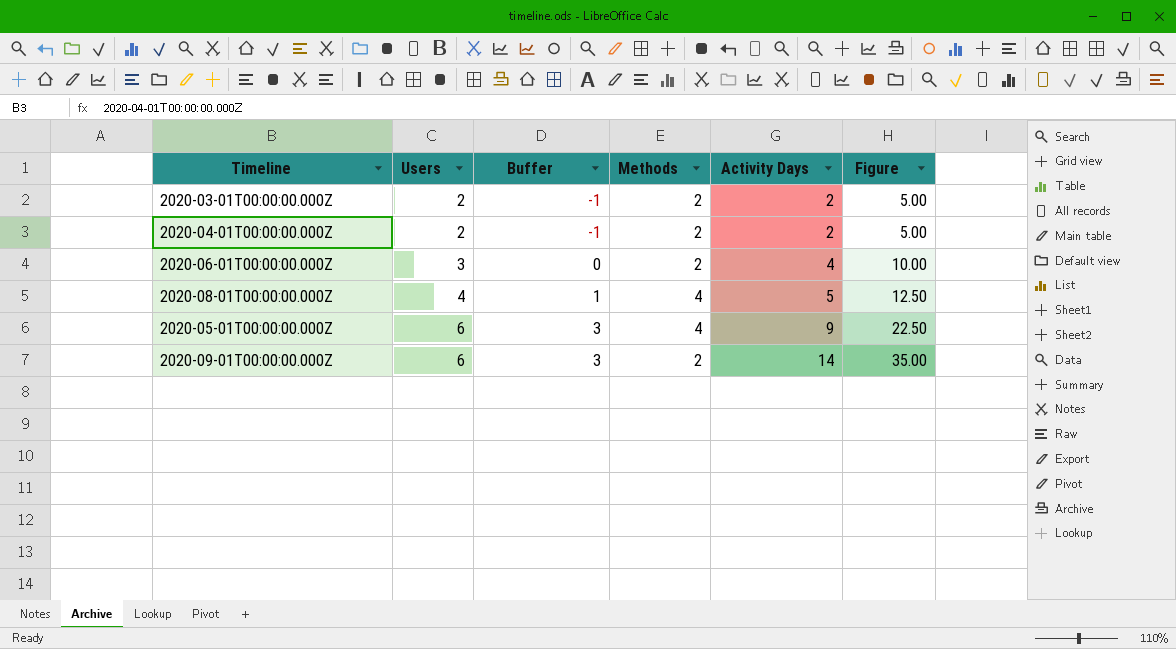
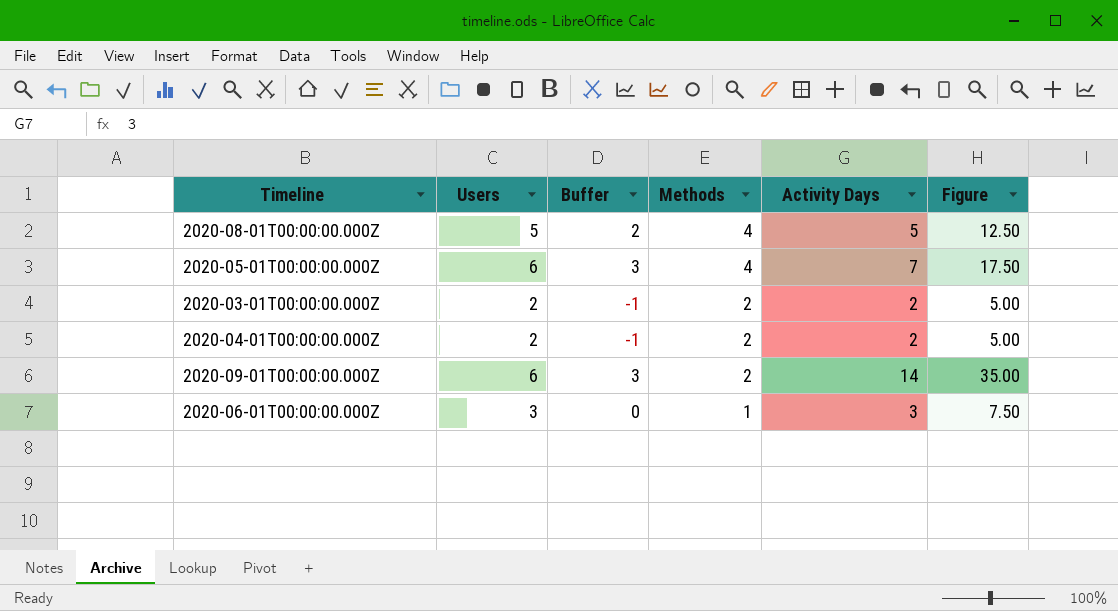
row order: Users ascending -> Methods descending
2020-08-01T00:00:00.000Z | Users: 4 -> 5
2020-08-01T00:00:00.000Z | Buffer: 1 -> 2
2020-05-01T00:00:00.000Z | Activity Days: 9 -> 7
2020-05-01T00:00:00.000Z | Figure: 22.50 -> 17.50
2020-06-01T00:00:00.000Z | Methods: 2 -> 1
2020-06-01T00:00:00.000Z | Activity Days: 4 -> 3
2020-06-01T00:00:00.000Z | Figure: 10.00 -> 7.50

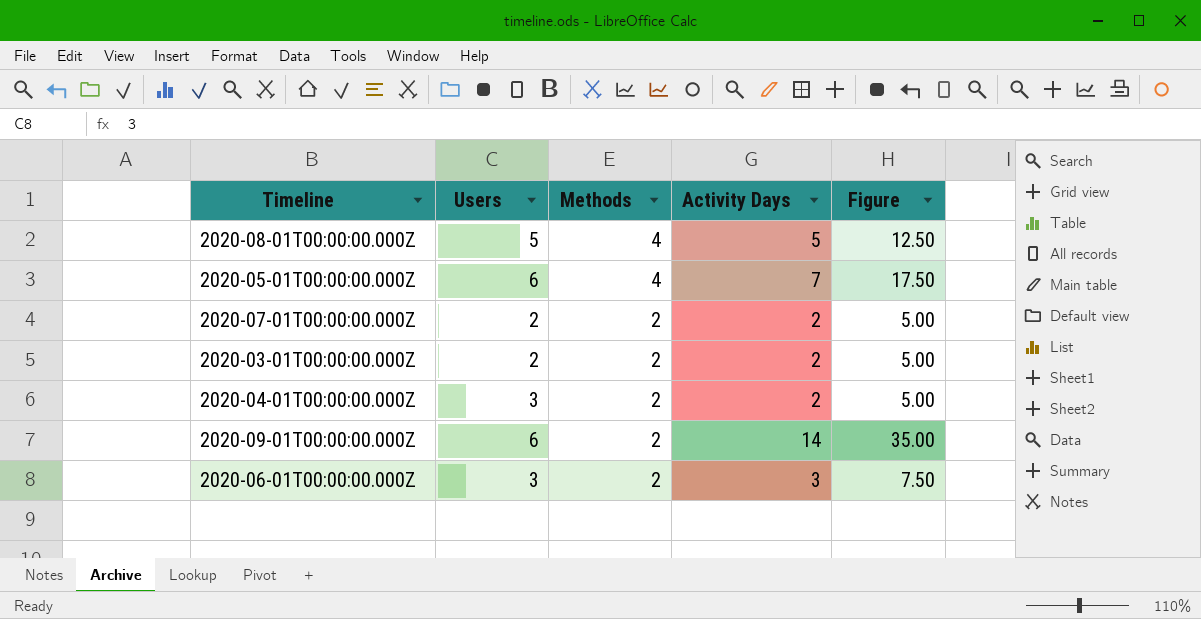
column Buffer | formula: [Users] - 3 -> none
row 2020-07-01T00:00:00.000Z: none -> 2 | 2 | 2 | 5.00
2020-04-01T00:00:00.000Z | Users: 2 -> 3
2020-06-01T00:00:00.000Z | Methods: 1 -> 2

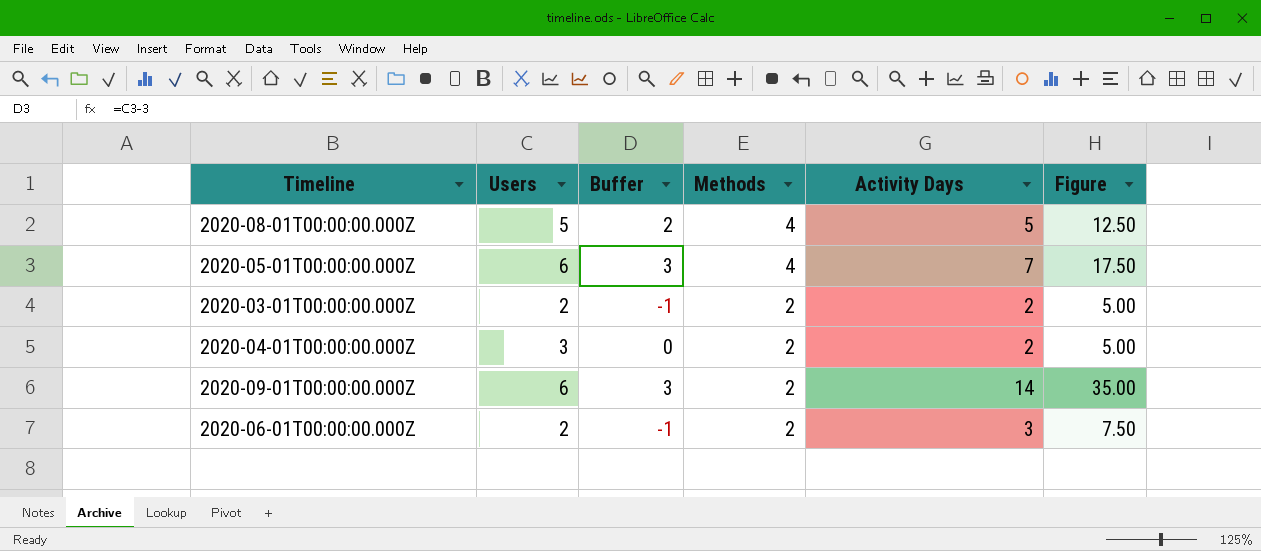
column Buffer | formula: none -> [Users] - 3
row 2020-07-01T00:00:00.000Z: 2 | 2 | 2 | 5.00 -> none
2020-06-01T00:00:00.000Z | Users: 3 -> 2

